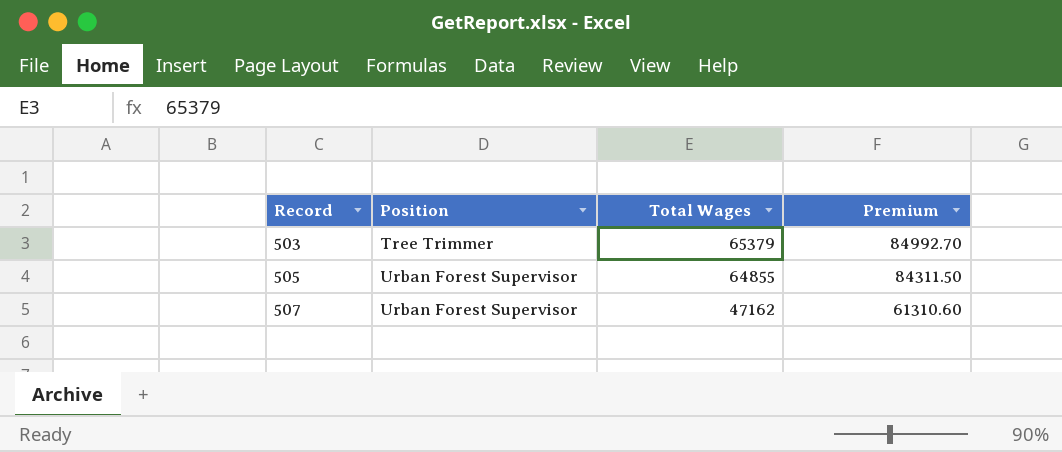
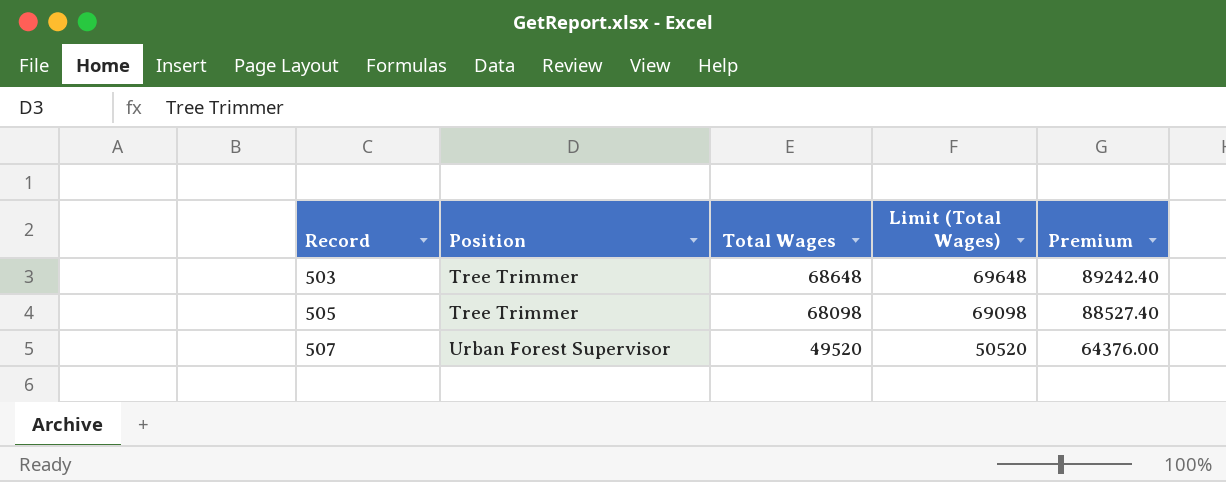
column Limit (Total Wages) | formula: none -> [Total Wages] + 1000
503 | Total Wages: 65379 -> 68648
503 | Premium: 84992.70 -> 89242.40
505 | Position: Urban Forest Supervisor -> Tree Trimmer
505 | Total Wages: 64855 -> 68098
505 | Premium: 84311.50 -> 88527.40
507 | Total Wages: 47162 -> 49520
507 | Premium: 61310.60 -> 64376.00

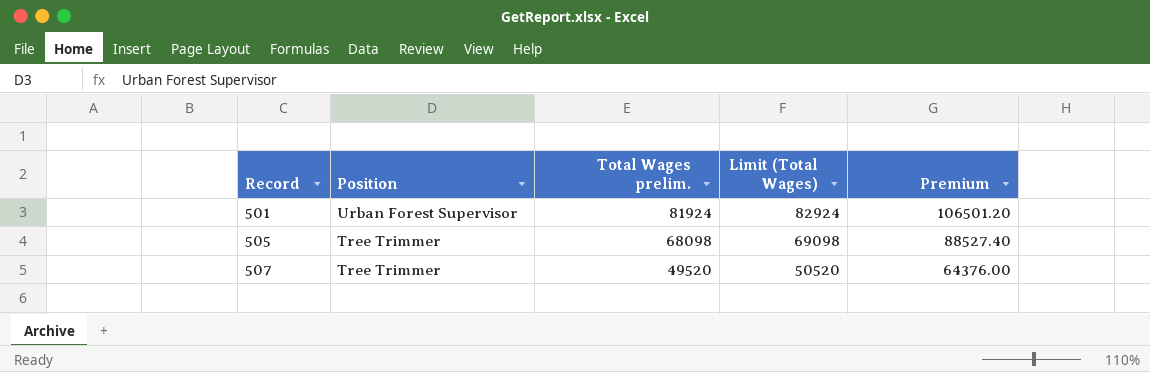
column name: Total Wages -> Total Wages prelim.
row 503: Tree Trimmer | 68648 | 69648 | 89242.40 -> none
row 501: none -> Urban Forest Supervisor | 81924 | 82924 | 106501.20
507 | Position: Urban Forest Supervisor -> Tree Trimmer

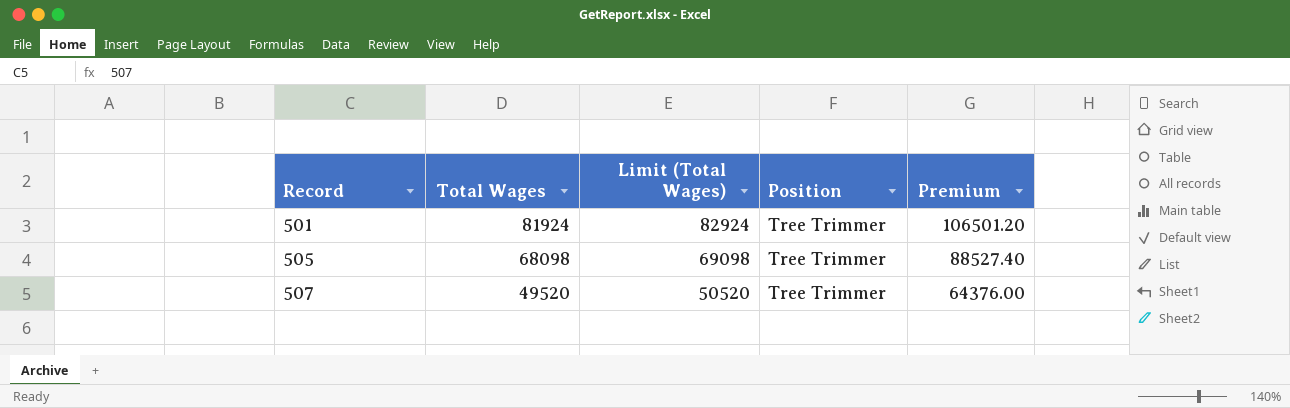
column name: Total Wages prelim. -> Total Wages
column Position | position: 2 -> 4
501 | Position: Urban Forest Supervisor -> Tree Trimmer

